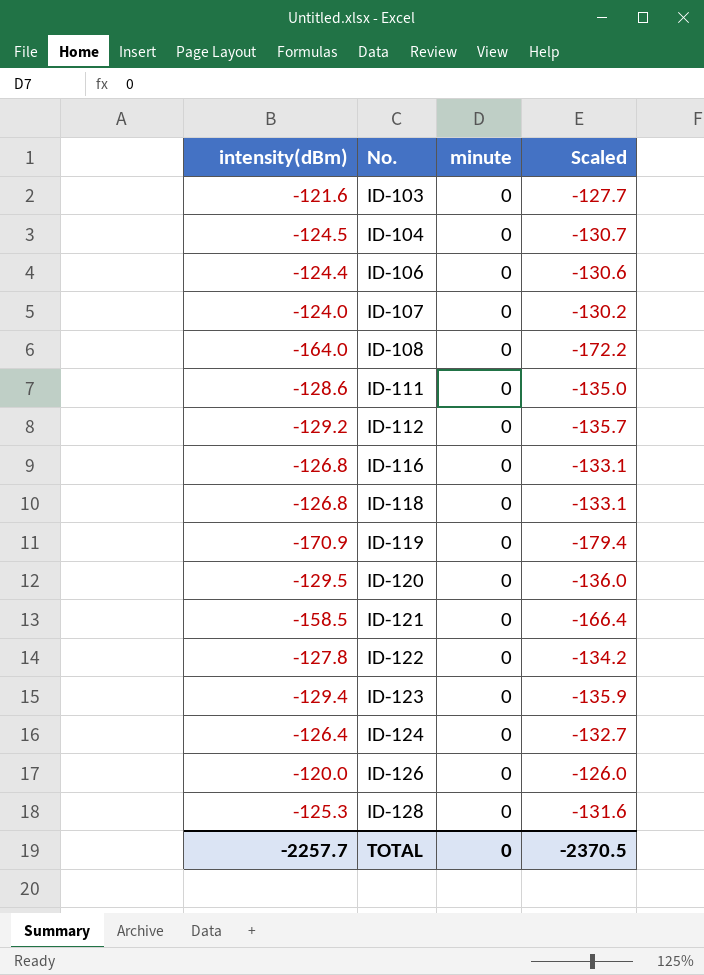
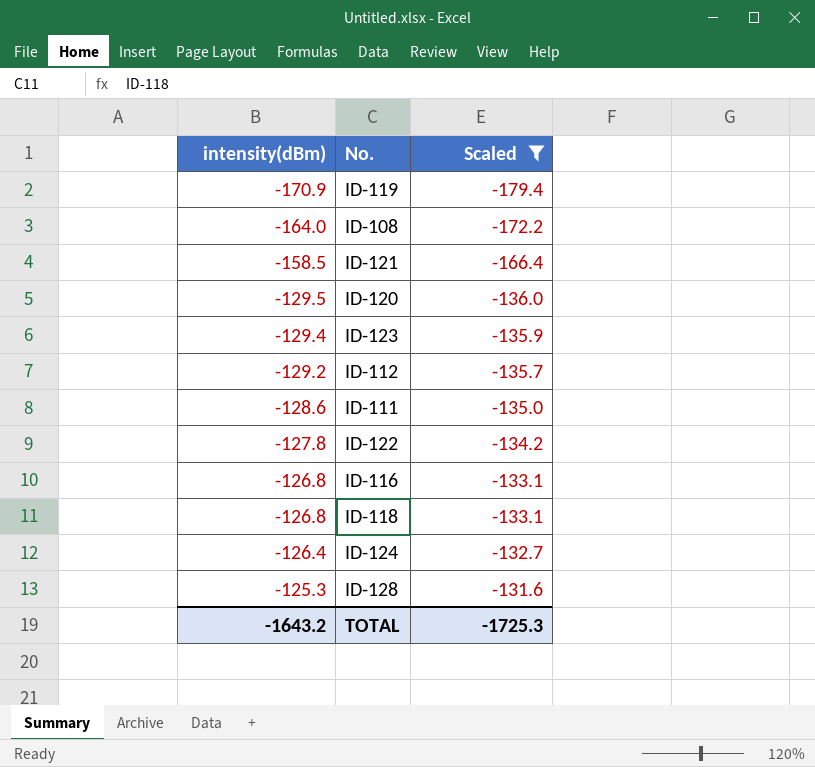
filter: none -> Scaled <= -131.6
row order: No. ascending -> intensity(dBm) ascending
column minute | position: 3 -> none
TOTAL | intensity(dBm): -2257.7 -> -1643.2
TOTAL | Scaled: -2370.5 -> -1725.3

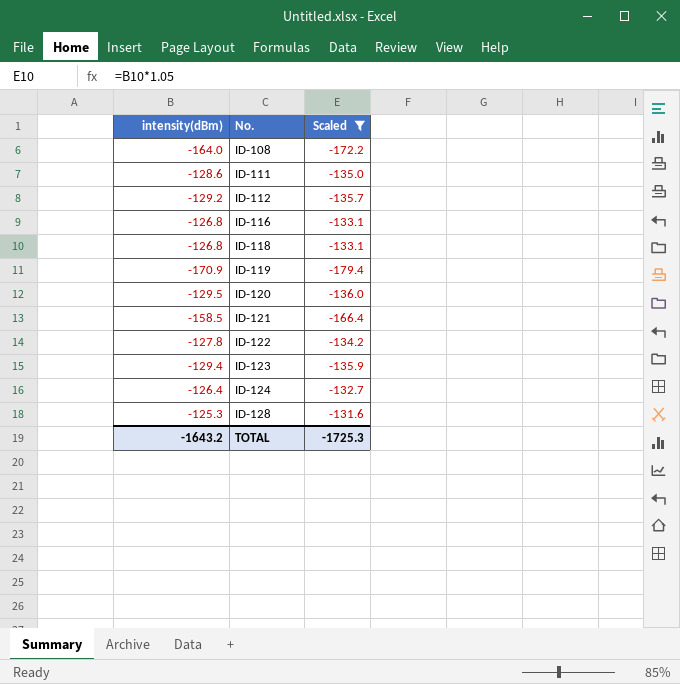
row order: intensity(dBm) ascending -> No. ascending

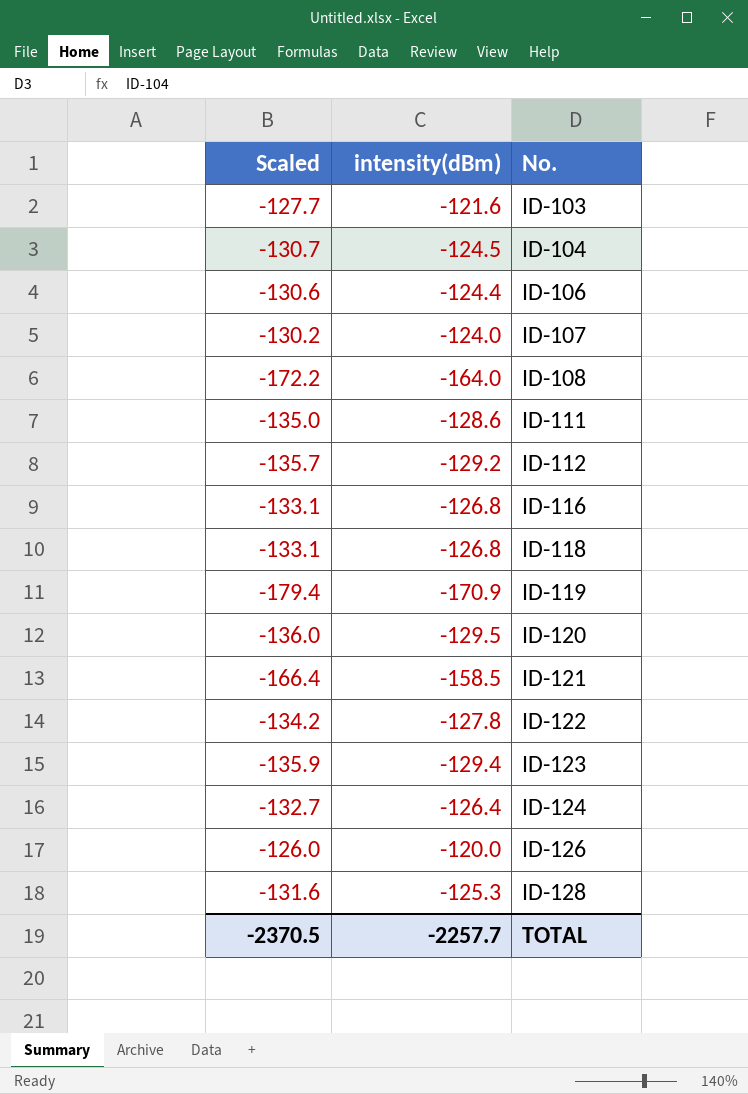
filter: Scaled <= -131.6 -> none
column Scaled | position: 3 -> 1
TOTAL | Scaled: -1725.3 -> -2370.5
TOTAL | intensity(dBm): -1643.2 -> -2257.7

